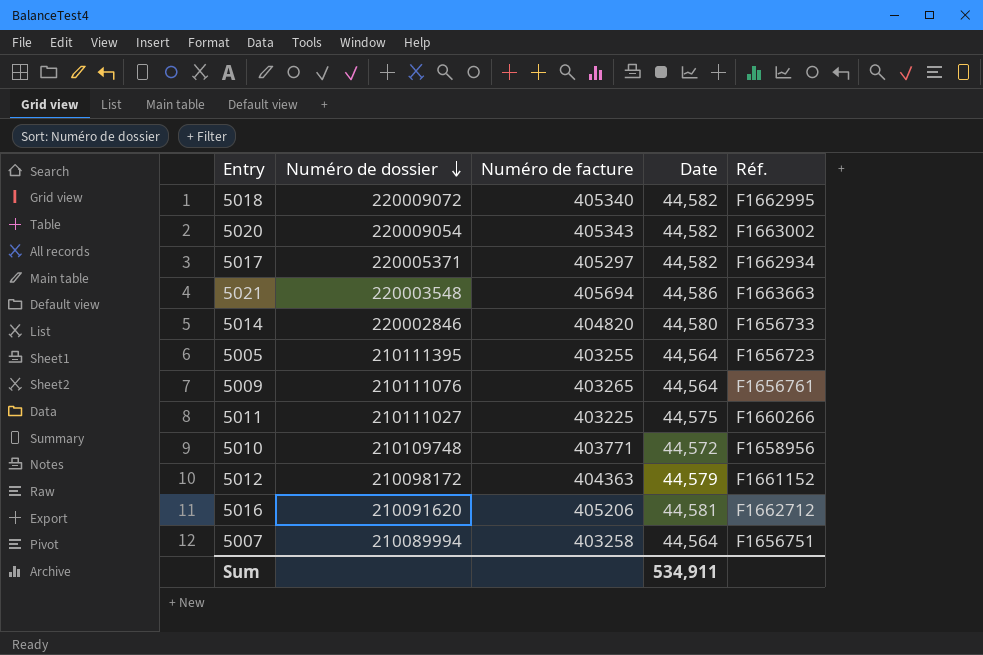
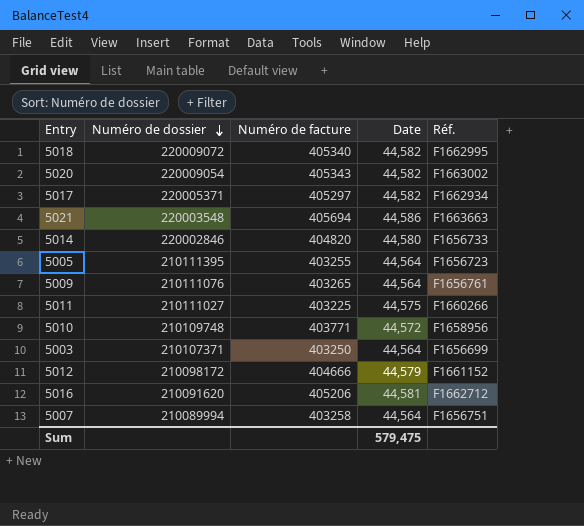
row 5003: none -> 210107371 | 403250 | 44,564 | F1656699
5012 | Numéro de facture: 404363 -> 404666
Sum | Date: 534,911 -> 579,475

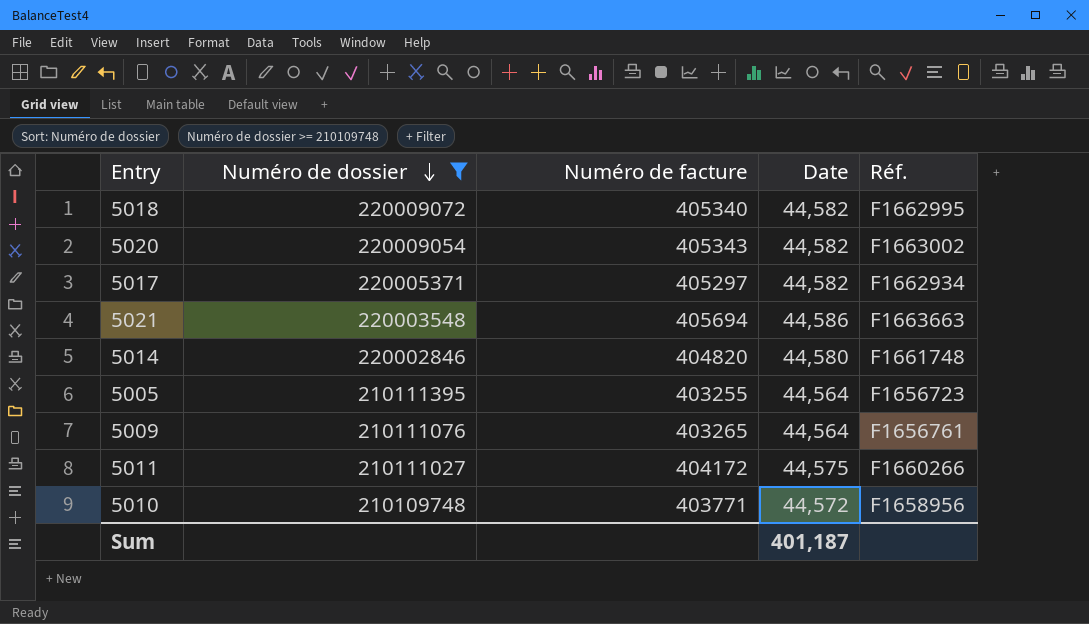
filter: none -> Numéro de dossier >= 210109748
5014 | Réf.: F1656733 -> F1661748
5011 | Numéro de facture: 403225 -> 404172
Sum | Date: 579,475 -> 401,187

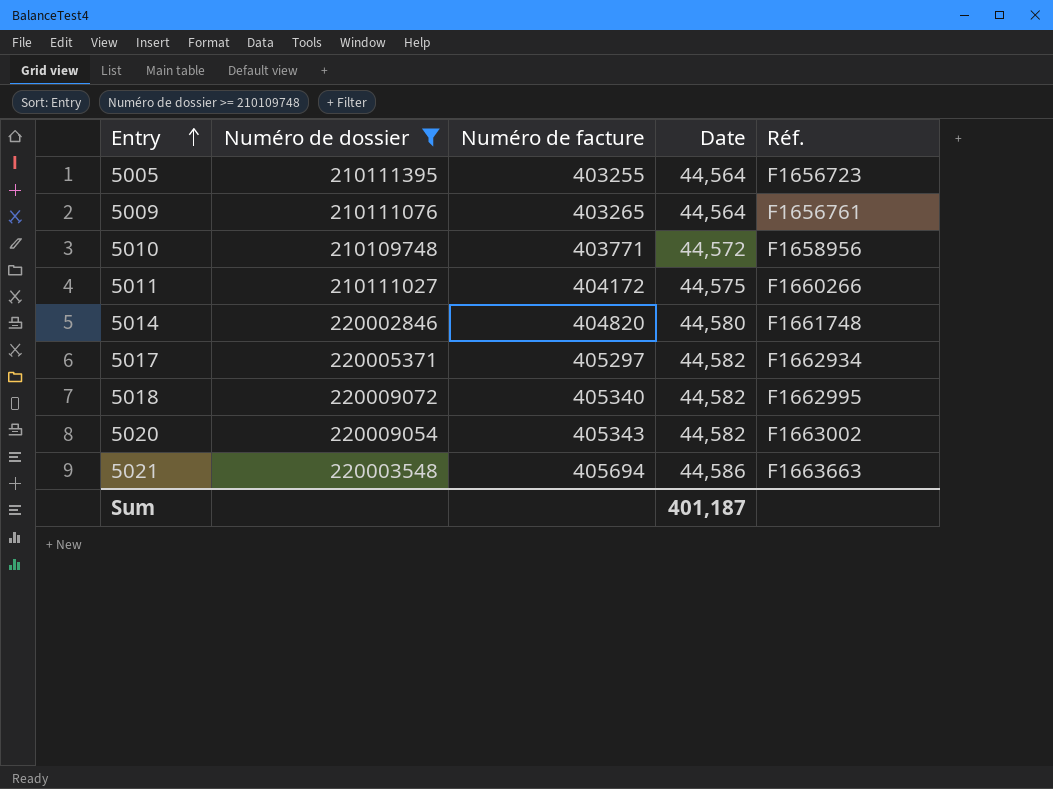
row order: Numéro de dossier descending -> Entry ascending

